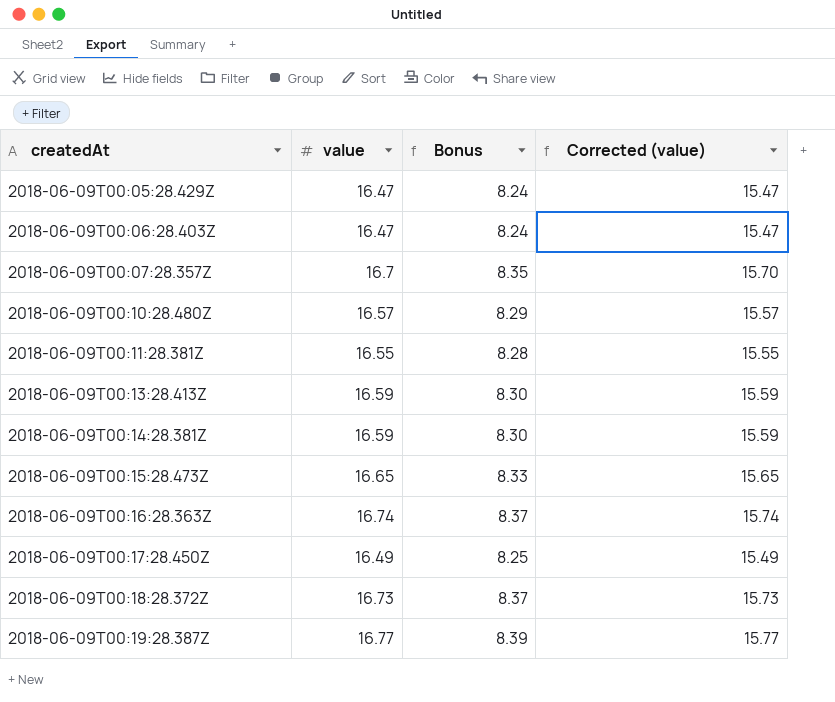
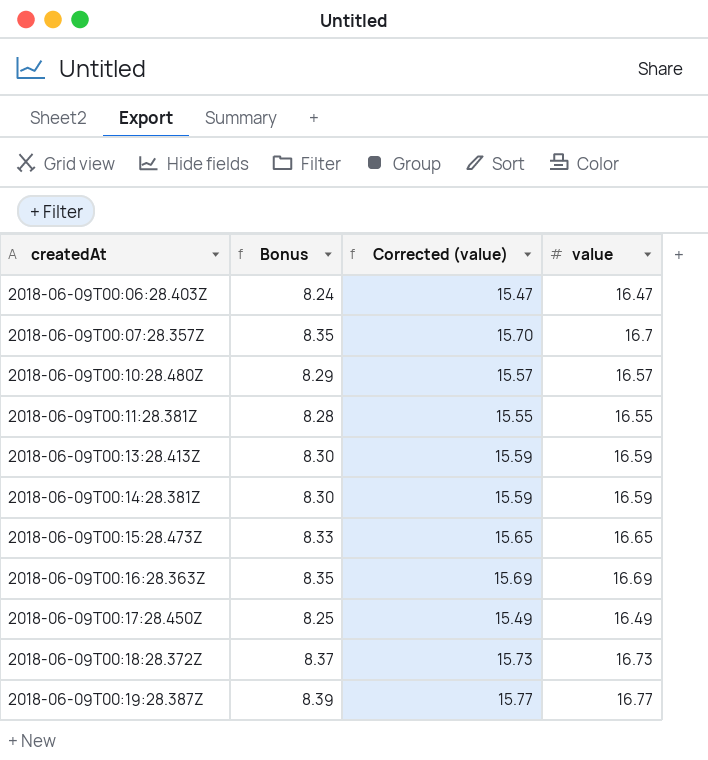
column value | position: 2 -> 4
row 2018-06-09T00:05:28.429Z: 16.47 | 8.24 | 15.47 -> none
2018-06-09T00:16:28.363Z | Bonus: 8.37 -> 8.35
2018-06-09T00:16:28.363Z | Corrected (value): 15.74 -> 15.69
2018-06-09T00:16:28.363Z | value: 16.74 -> 16.69

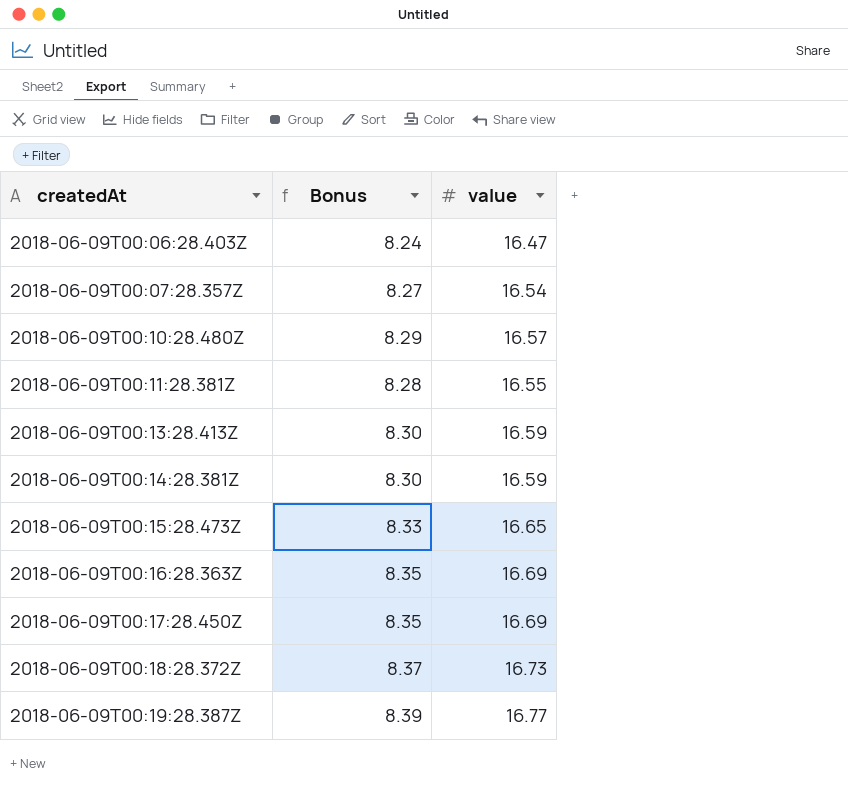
column Corrected (value) | formula: [value] - 1 -> none
2018-06-09T00:07:28.357Z | Bonus: 8.35 -> 8.27
2018-06-09T00:07:28.357Z | value: 16.7 -> 16.54
2018-06-09T00:17:28.450Z | Bonus: 8.25 -> 8.35
2018-06-09T00:17:28.450Z | value: 16.49 -> 16.69

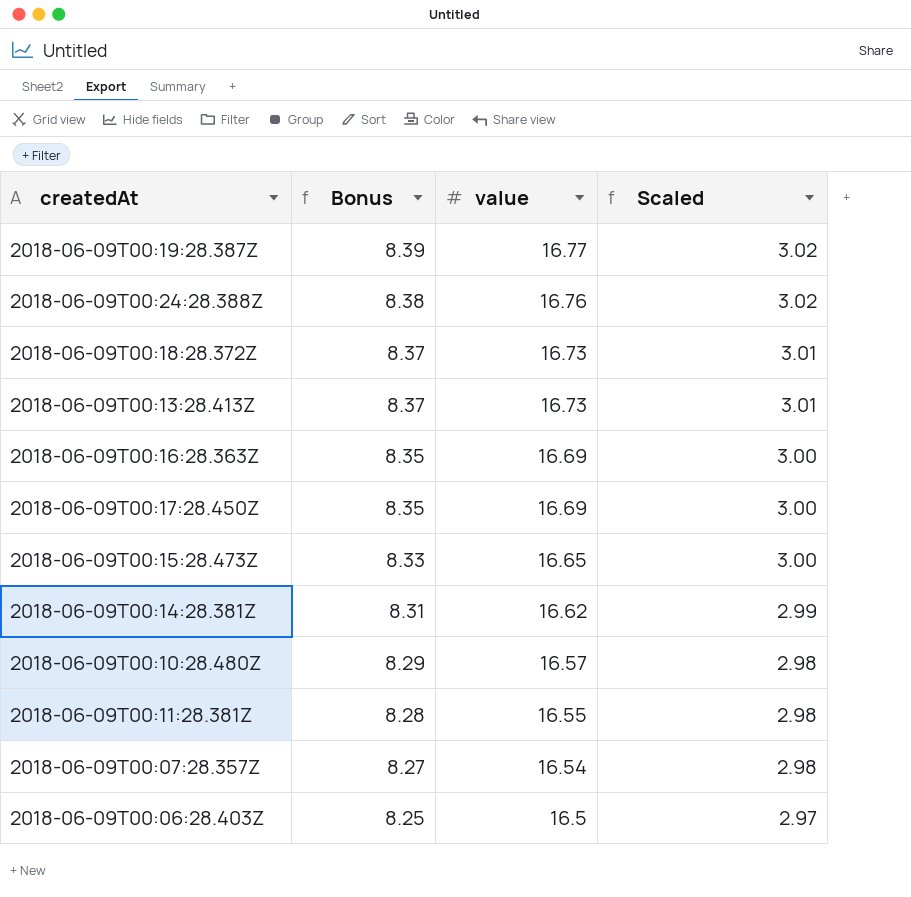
row order: createdAt ascending -> Bonus descending
column Scaled | formula: none -> [value] * 0.18
row 2018-06-09T00:24:28.388Z: none -> 8.38 | 16.76 | 3.02
2018-06-09T00:13:28.413Z | Bonus: 8.30 -> 8.37
2018-06-09T00:13:28.413Z | value: 16.59 -> 16.73
2018-06-09T00:14:28.381Z | Bonus: 8.30 -> 8.31
2018-06-09T00:14:28.381Z | value: 16.59 -> 16.62
2018-06-09T00:06:28.403Z | Bonus: 8.24 -> 8.25
2018-06-09T00:06:28.403Z | value: 16.47 -> 16.5

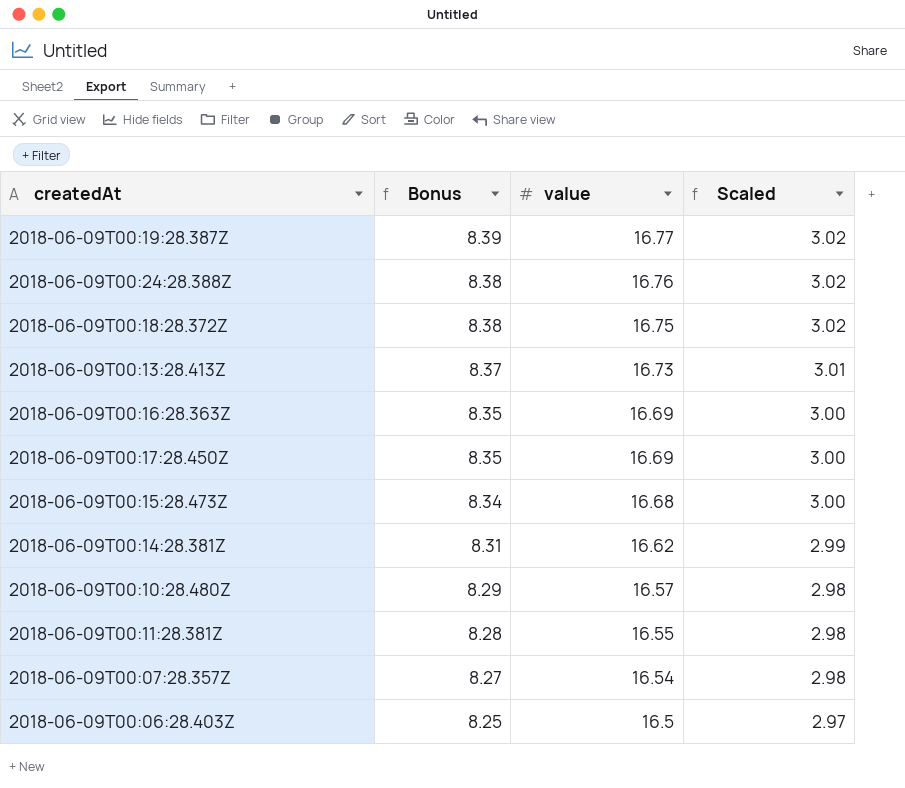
2018-06-09T00:18:28.372Z | Bonus: 8.37 -> 8.38
2018-06-09T00:18:28.372Z | value: 16.73 -> 16.75
2018-06-09T00:18:28.372Z | Scaled: 3.01 -> 3.02
2018-06-09T00:15:28.473Z | Bonus: 8.33 -> 8.34
2018-06-09T00:15:28.473Z | value: 16.65 -> 16.68

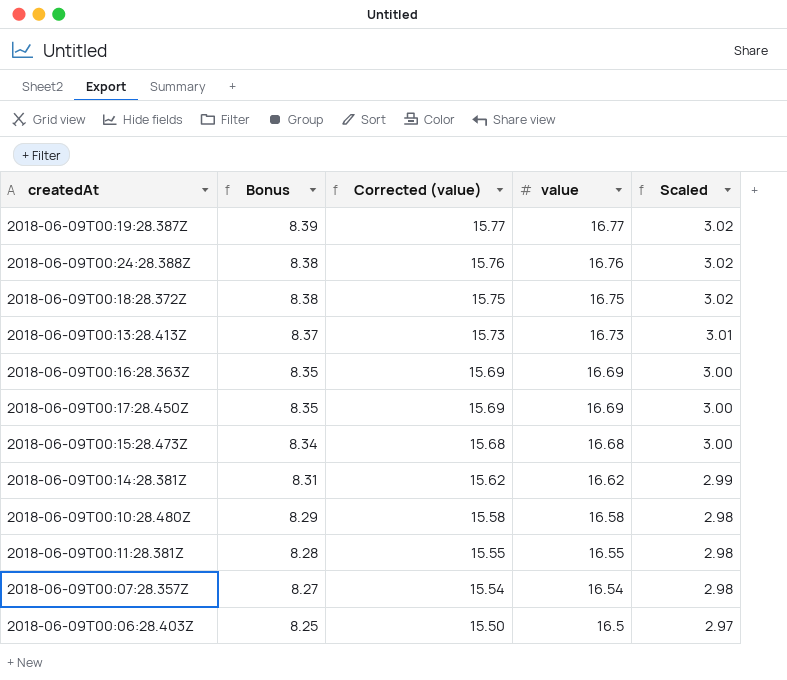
column Corrected (value) | formula: none -> [value] - 1
2018-06-09T00:10:28.480Z | value: 16.57 -> 16.58

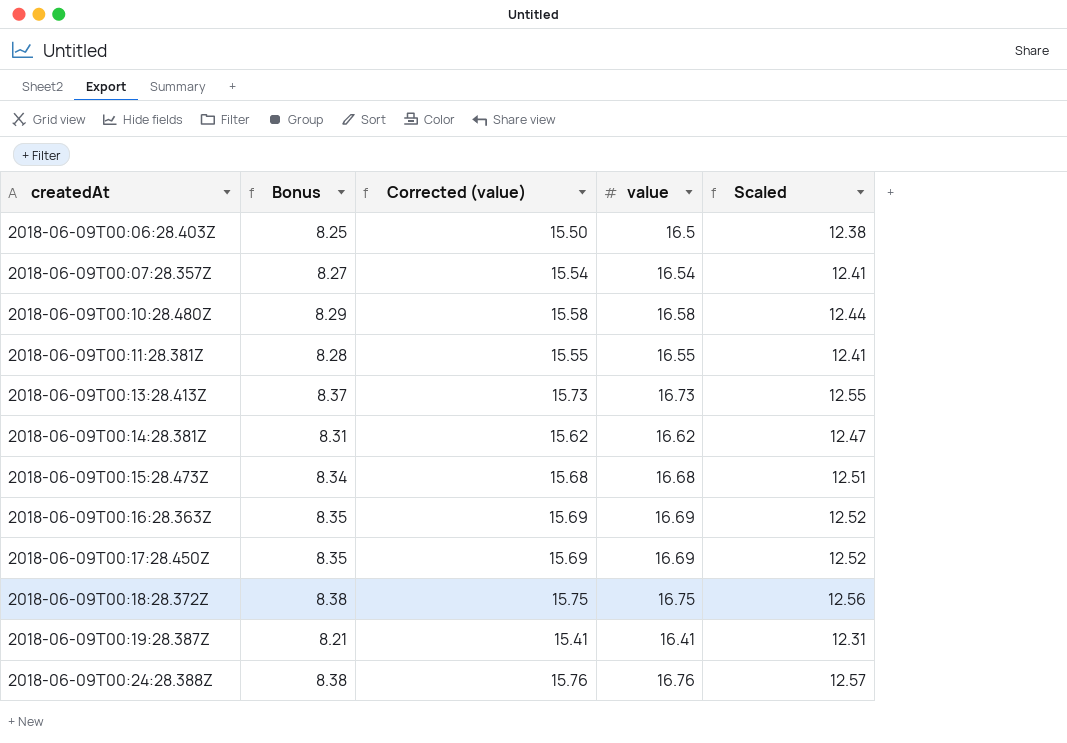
row order: Bonus descending -> createdAt ascending
column Scaled | formula: [value] * 0.18 -> [value] * 0.75
2018-06-09T00:19:28.387Z | Bonus: 8.39 -> 8.21
2018-06-09T00:19:28.387Z | Corrected (value): 15.77 -> 15.41
2018-06-09T00:19:28.387Z | value: 16.77 -> 16.41

